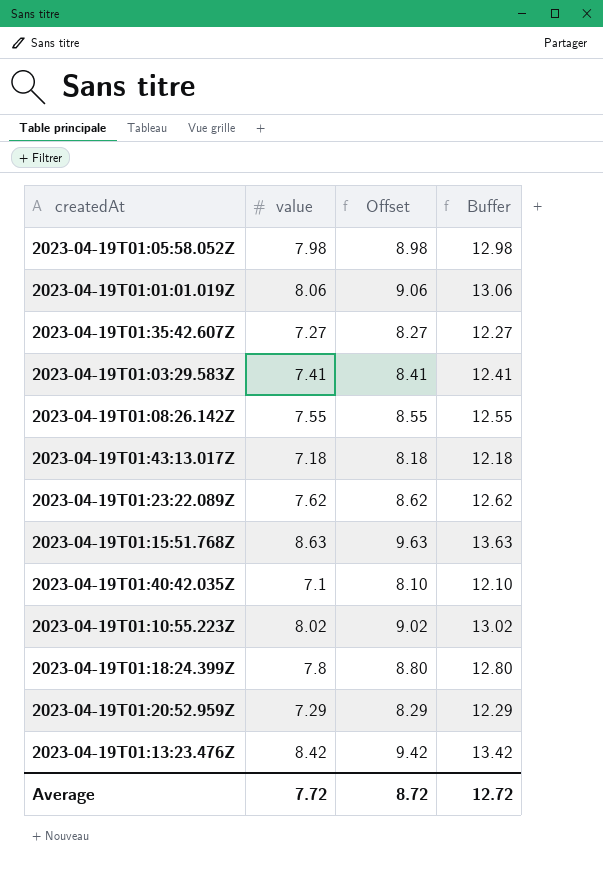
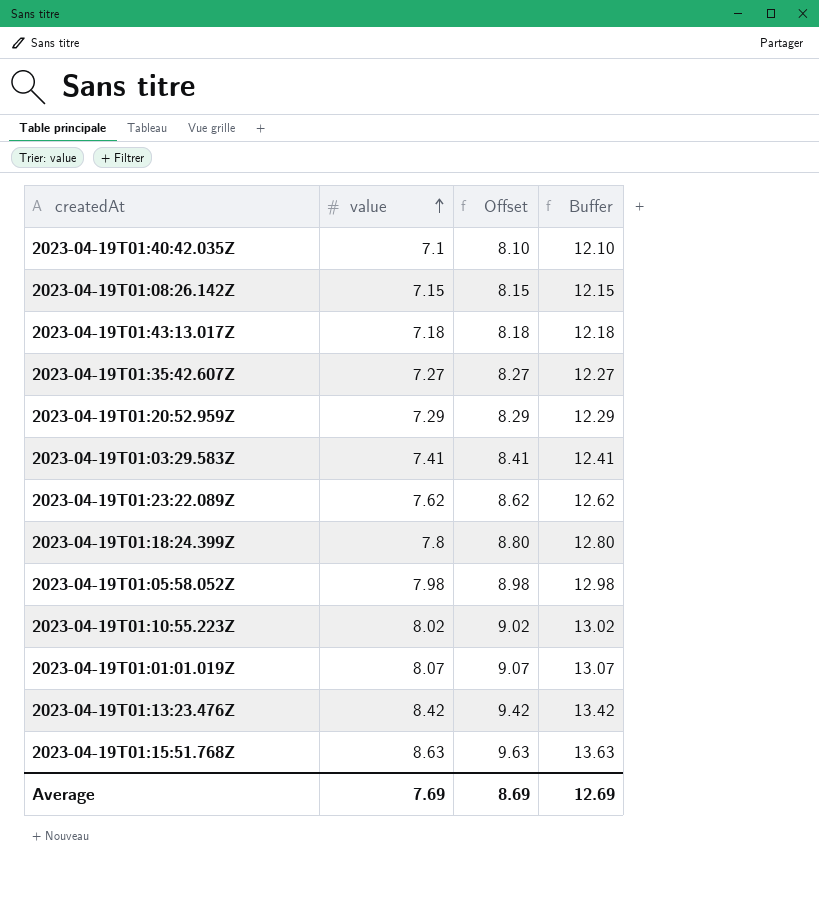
row order: none -> value ascending
2023-04-19T01:08:26.142Z | value: 7.55 -> 7.15
2023-04-19T01:08:26.142Z | Offset: 8.55 -> 8.15
2023-04-19T01:08:26.142Z | Buffer: 12.55 -> 12.15
2023-04-19T01:01:01.019Z | value: 8.06 -> 8.07
2023-04-19T01:01:01.019Z | Offset: 9.06 -> 9.07
2023-04-19T01:01:01.019Z | Buffer: 13.06 -> 13.07
Average | value: 7.72 -> 7.69
Average | Offset: 8.72 -> 8.69
Average | Buffer: 12.72 -> 12.69

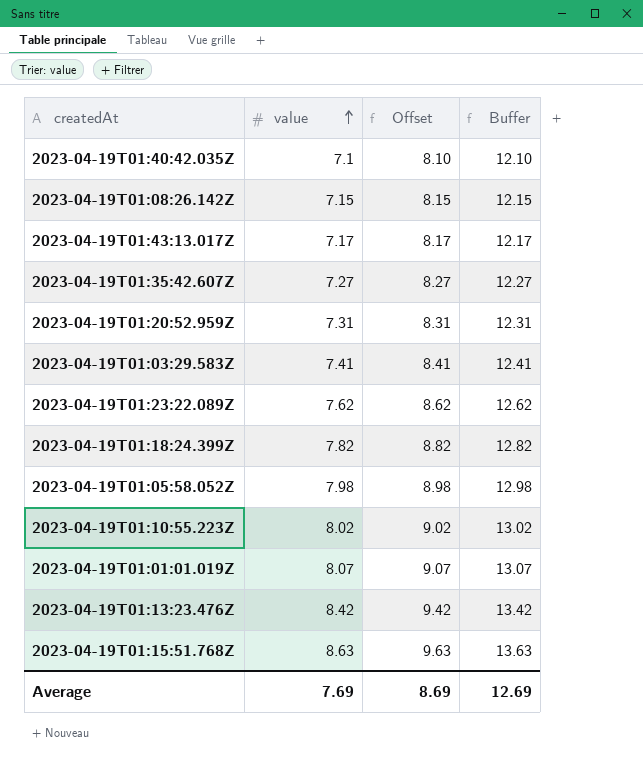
2023-04-19T01:43:13.017Z | value: 7.18 -> 7.17
2023-04-19T01:43:13.017Z | Offset: 8.18 -> 8.17
2023-04-19T01:43:13.017Z | Buffer: 12.18 -> 12.17
2023-04-19T01:20:52.959Z | value: 7.29 -> 7.31
2023-04-19T01:20:52.959Z | Offset: 8.29 -> 8.31
2023-04-19T01:20:52.959Z | Buffer: 12.29 -> 12.31
2023-04-19T01:18:24.399Z | value: 7.8 -> 7.82
2023-04-19T01:18:24.399Z | Offset: 8.80 -> 8.82
2023-04-19T01:18:24.399Z | Buffer: 12.80 -> 12.82

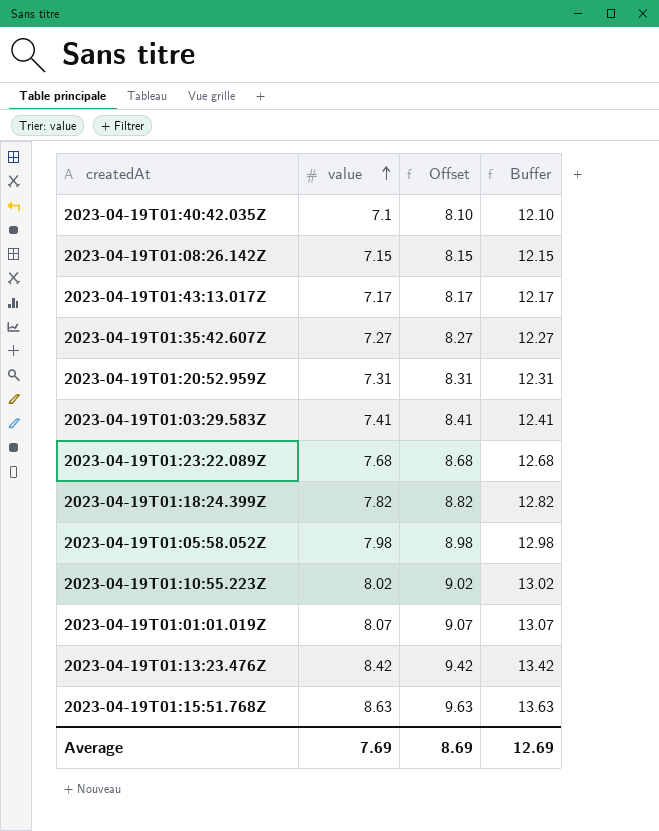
2023-04-19T01:23:22.089Z | value: 7.62 -> 7.68
2023-04-19T01:23:22.089Z | Offset: 8.62 -> 8.68
2023-04-19T01:23:22.089Z | Buffer: 12.62 -> 12.68

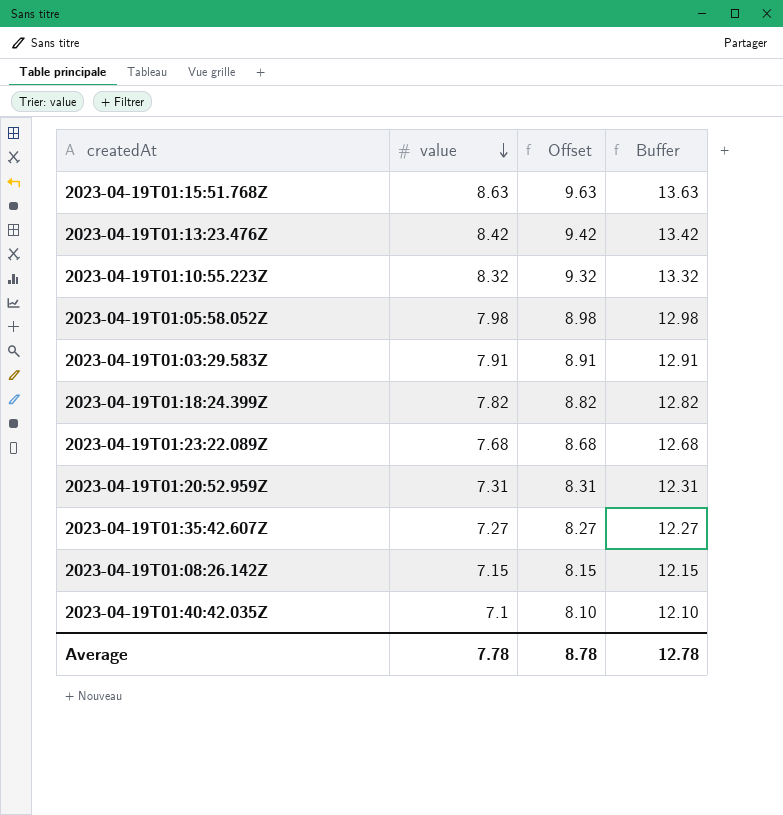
row order: value ascending -> value descending
row 2023-04-19T01:43:13.017Z: 7.17 | 8.17 | 12.17 -> none
row 2023-04-19T01:01:01.019Z: 8.07 | 9.07 | 13.07 -> none
2023-04-19T01:10:55.223Z | value: 8.02 -> 8.32
2023-04-19T01:10:55.223Z | Offset: 9.02 -> 9.32
2023-04-19T01:10:55.223Z | Buffer: 13.02 -> 13.32
2023-04-19T01:03:29.583Z | value: 7.41 -> 7.91
2023-04-19T01:03:29.583Z | Offset: 8.41 -> 8.91
2023-04-19T01:03:29.583Z | Buffer: 12.41 -> 12.91
Average | value: 7.69 -> 7.78
Average | Offset: 8.69 -> 8.78
Average | Buffer: 12.69 -> 12.78

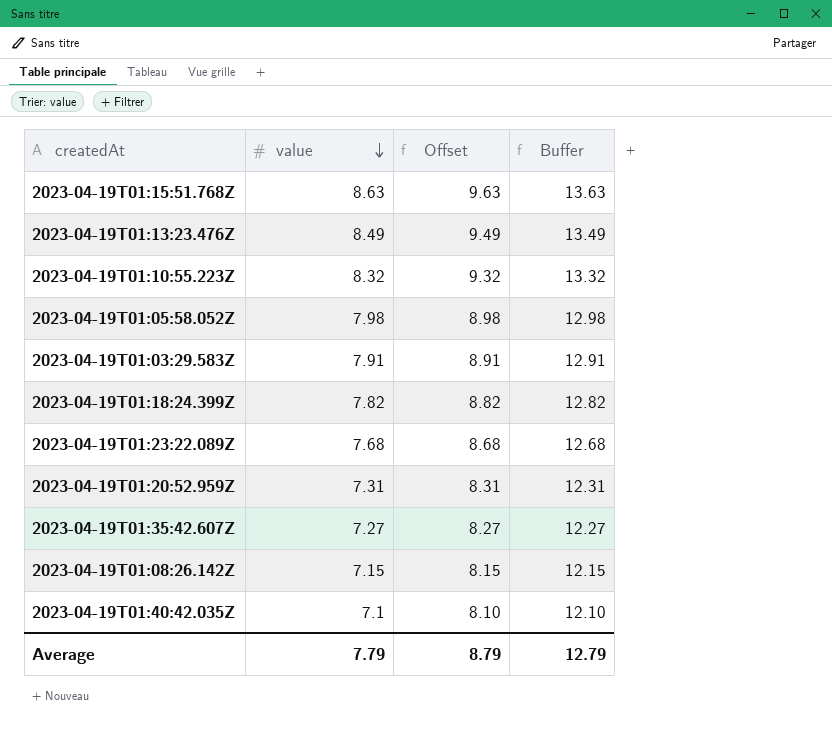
2023-04-19T01:13:23.476Z | value: 8.42 -> 8.49
2023-04-19T01:13:23.476Z | Offset: 9.42 -> 9.49
2023-04-19T01:13:23.476Z | Buffer: 13.42 -> 13.49
Average | value: 7.78 -> 7.79
Average | Offset: 8.78 -> 8.79
Average | Buffer: 12.78 -> 12.79

